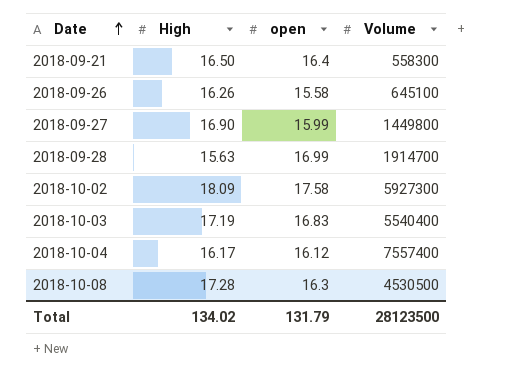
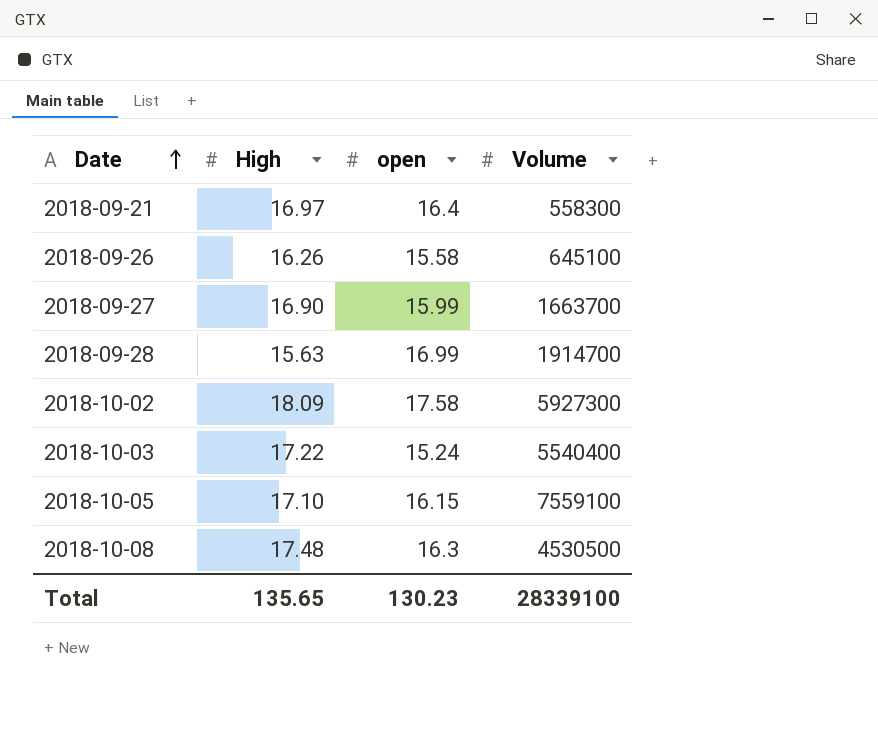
row 2018-10-04: 16.17 | 16.12 | 7557400 -> none
2018-09-21 | High: 16.50 -> 16.97
2018-09-27 | Volume: 1449800 -> 1663700
2018-10-03 | High: 17.19 -> 17.22
2018-10-03 | open: 16.83 -> 15.24
row 2018-10-05: none -> 17.10 | 16.15 | 7559100
2018-10-08 | High: 17.28 -> 17.48
Total | High: 134.02 -> 135.65
Total | open: 131.79 -> 130.23
Total | Volume: 28123500 -> 28339100

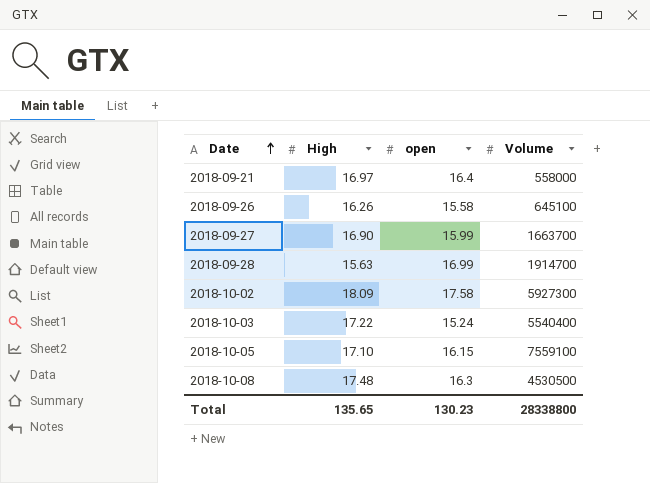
2018-09-21 | Volume: 558300 -> 558000
Total | Volume: 28339100 -> 28338800

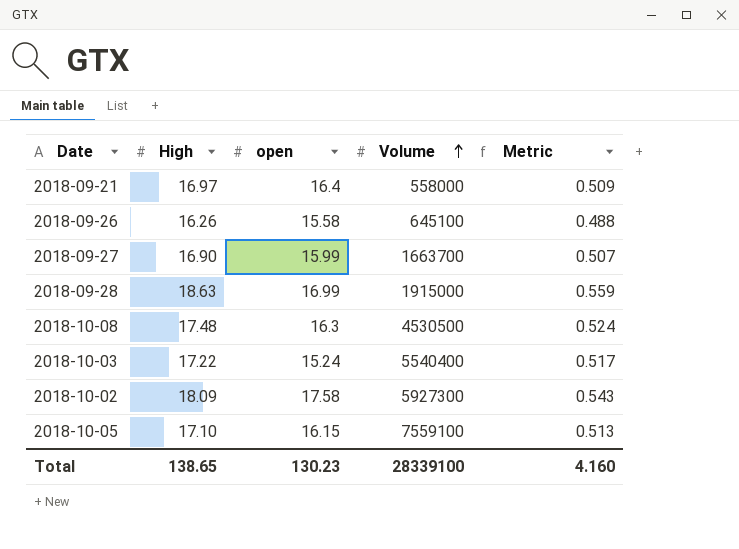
row order: Date ascending -> Volume ascending
column Metric | formula: none -> [High] * 0.03
2018-09-28 | High: 15.63 -> 18.63
2018-09-28 | Volume: 1914700 -> 1915000
Total | High: 135.65 -> 138.65
Total | Volume: 28338800 -> 28339100

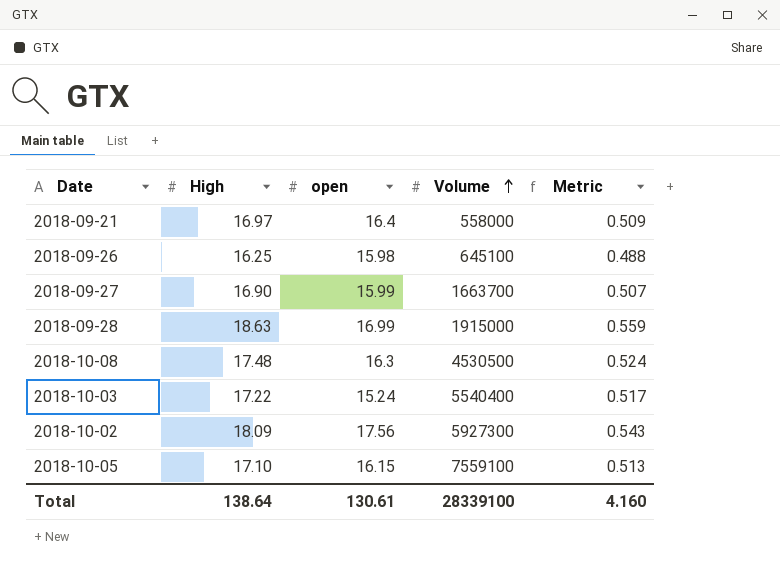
2018-09-26 | High: 16.26 -> 16.25
2018-09-26 | open: 15.58 -> 15.98
2018-10-02 | open: 17.58 -> 17.56
Total | High: 138.65 -> 138.64
Total | open: 130.23 -> 130.61

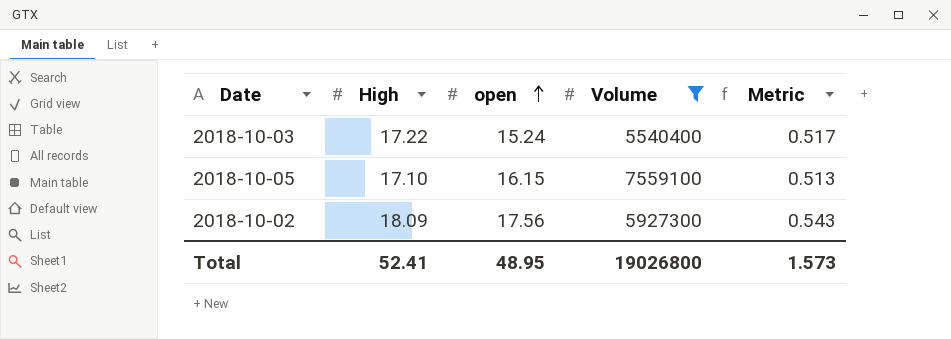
filter: none -> Volume >= 5540400
row order: Volume ascending -> open ascending
Total | High: 138.64 -> 52.41
Total | open: 130.61 -> 48.95
Total | Volume: 28339100 -> 19026800
Total | Metric: 4.160 -> 1.573

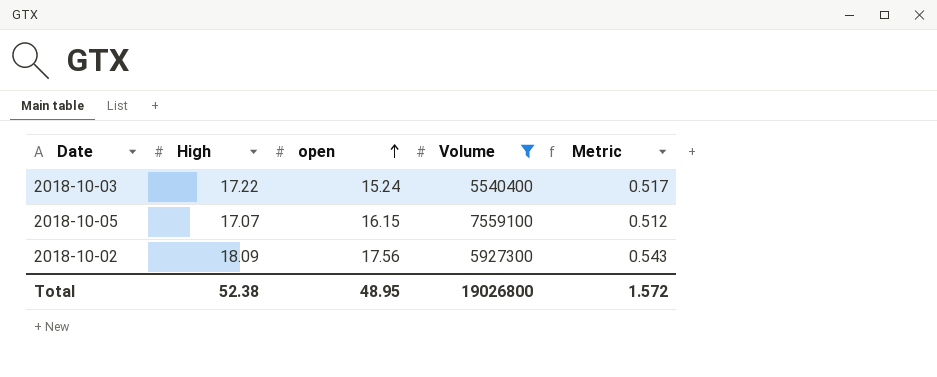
2018-10-05 | High: 17.10 -> 17.07
2018-10-05 | Metric: 0.513 -> 0.512
Total | High: 52.41 -> 52.38
Total | Metric: 1.573 -> 1.572

